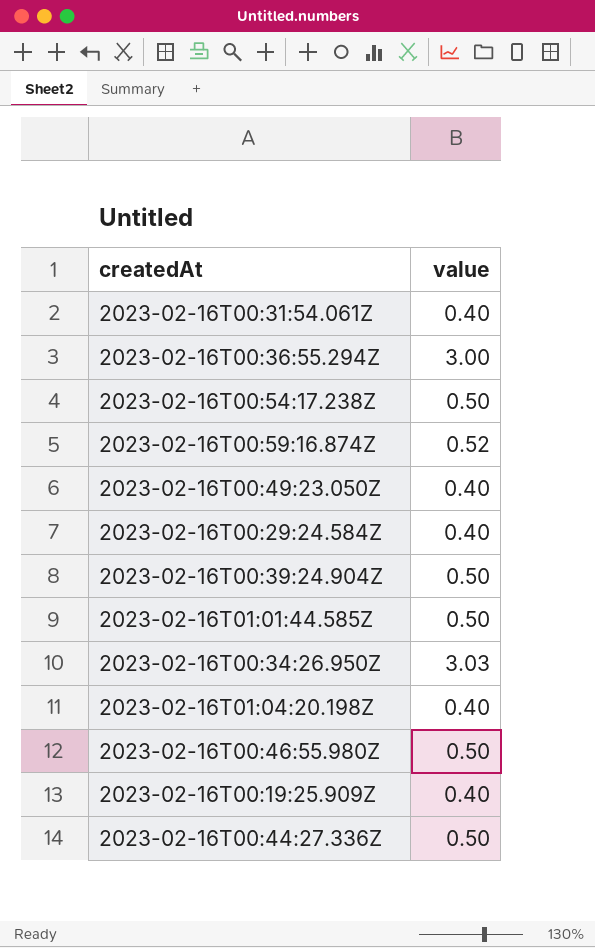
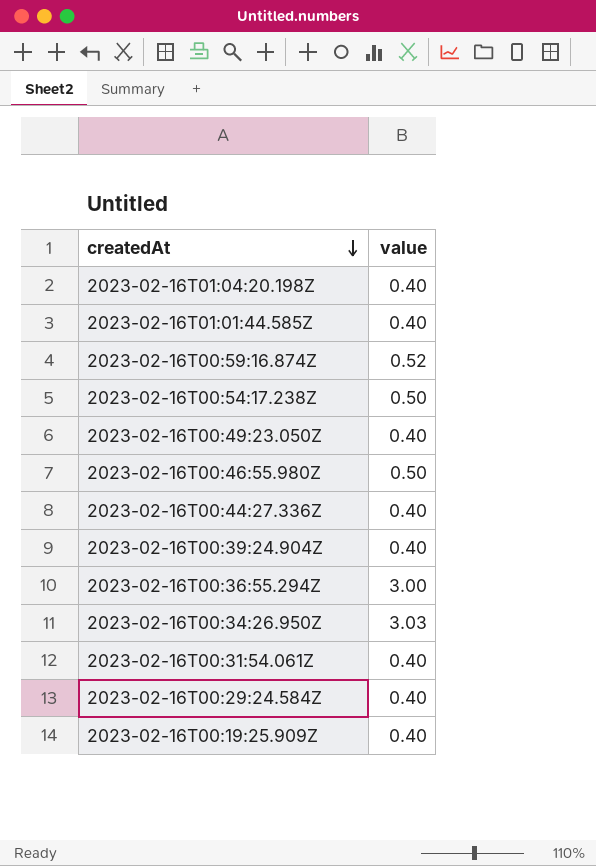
row order: none -> createdAt descending
2023-02-16T01:01:44.585Z | value: 0.50 -> 0.40
2023-02-16T00:44:27.336Z | value: 0.50 -> 0.40
2023-02-16T00:39:24.904Z | value: 0.50 -> 0.40

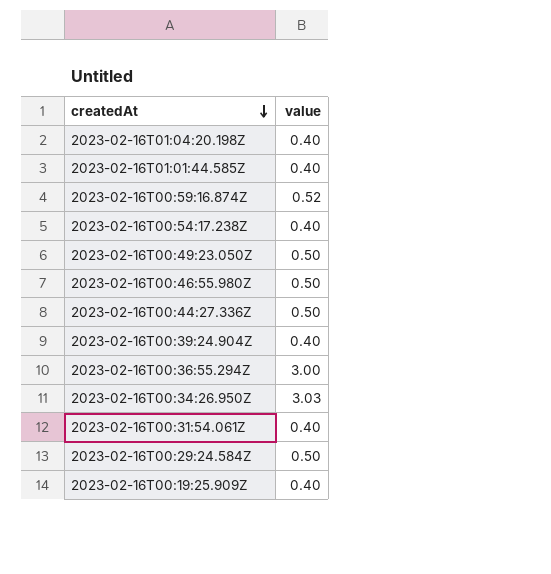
2023-02-16T00:54:17.238Z | value: 0.50 -> 0.40
2023-02-16T00:49:23.050Z | value: 0.40 -> 0.50
2023-02-16T00:44:27.336Z | value: 0.40 -> 0.50
2023-02-16T00:29:24.584Z | value: 0.40 -> 0.50

